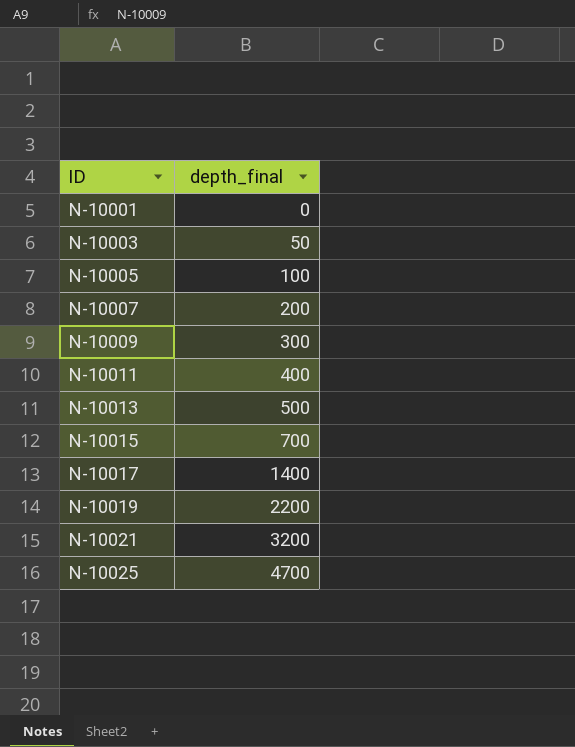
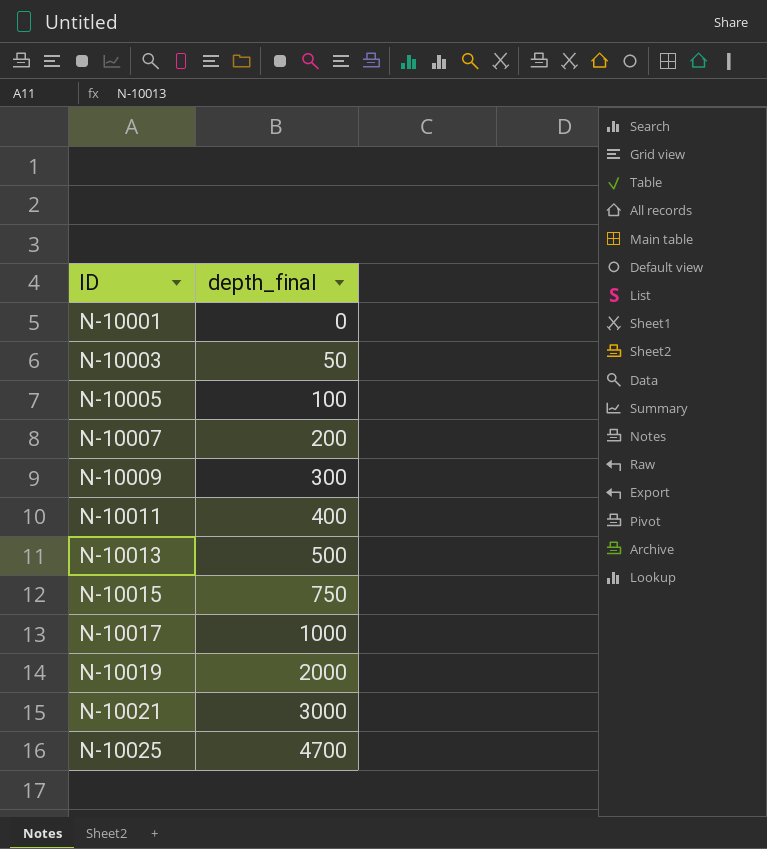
N-10015 | depth_final: 700 -> 750
N-10017 | depth_final: 1400 -> 1000
N-10019 | depth_final: 2200 -> 2000
N-10021 | depth_final: 3200 -> 3000

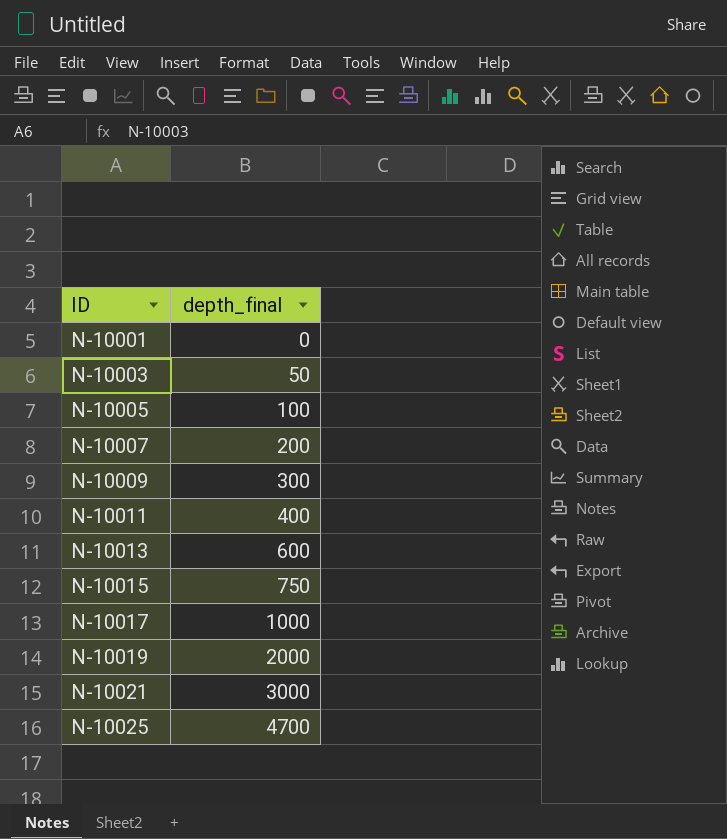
N-10013 | depth_final: 500 -> 600

